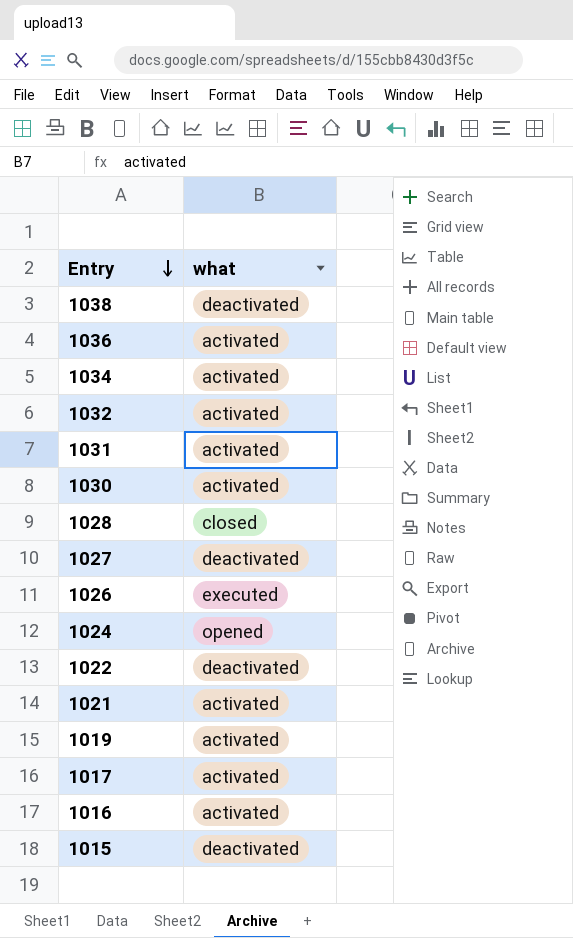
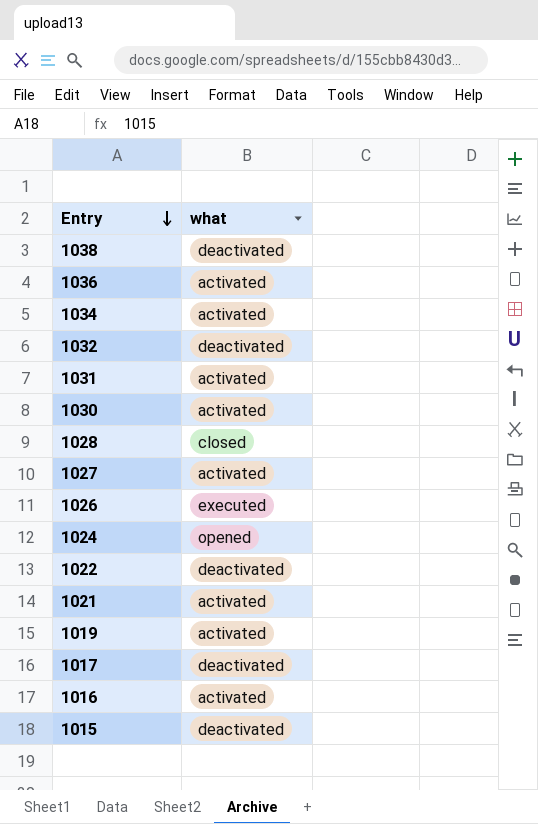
1032 | what: activated -> deactivated
1027 | what: deactivated -> activated
1017 | what: activated -> deactivated

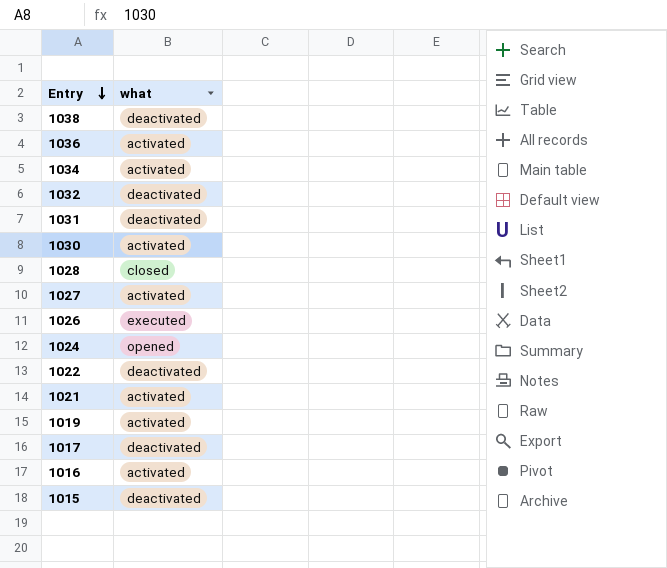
1031 | what: activated -> deactivated

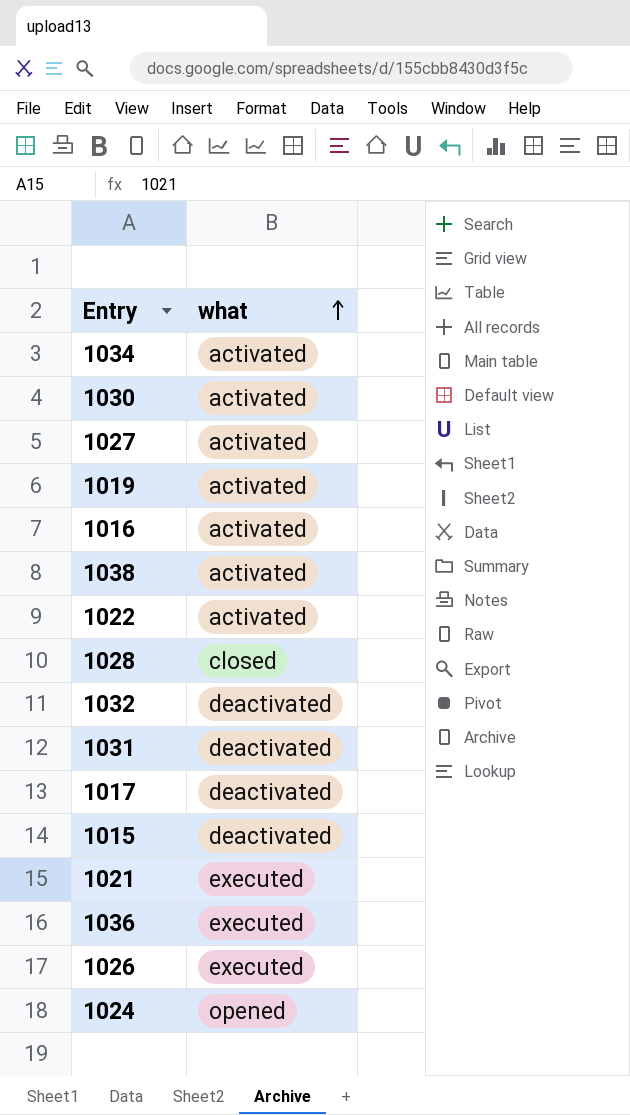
row order: Entry descending -> what ascending
1038 | what: deactivated -> activated
1022 | what: deactivated -> activated
1021 | what: activated -> executed
1036 | what: activated -> executed

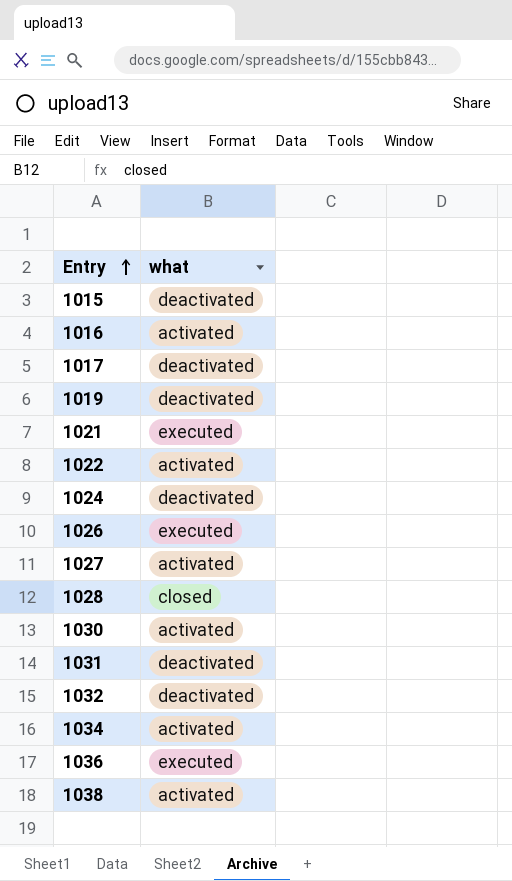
row order: what ascending -> Entry ascending
1019 | what: activated -> deactivated
1024 | what: opened -> deactivated

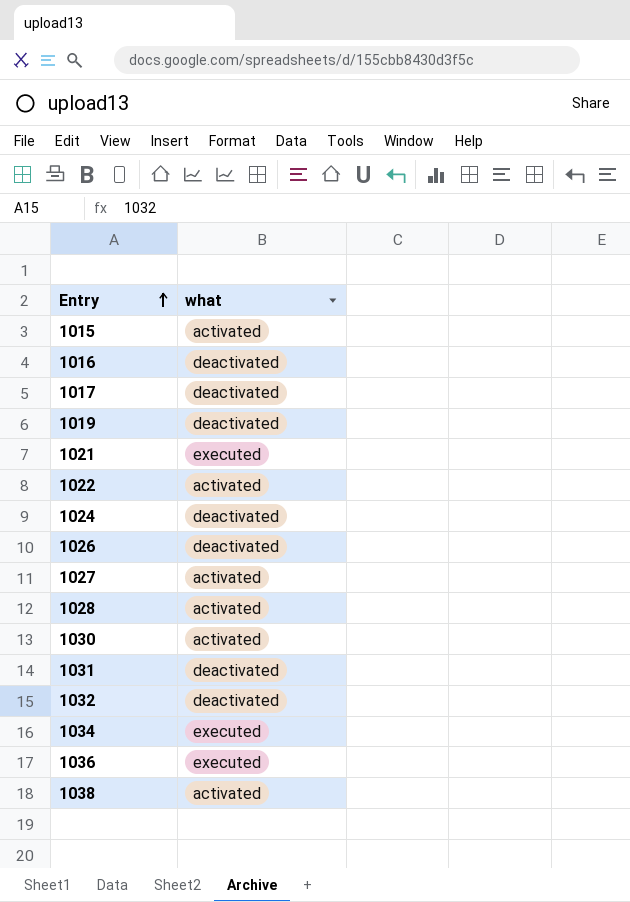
1015 | what: deactivated -> activated
1016 | what: activated -> deactivated
1026 | what: executed -> deactivated
1028 | what: closed -> activated
1034 | what: activated -> executed

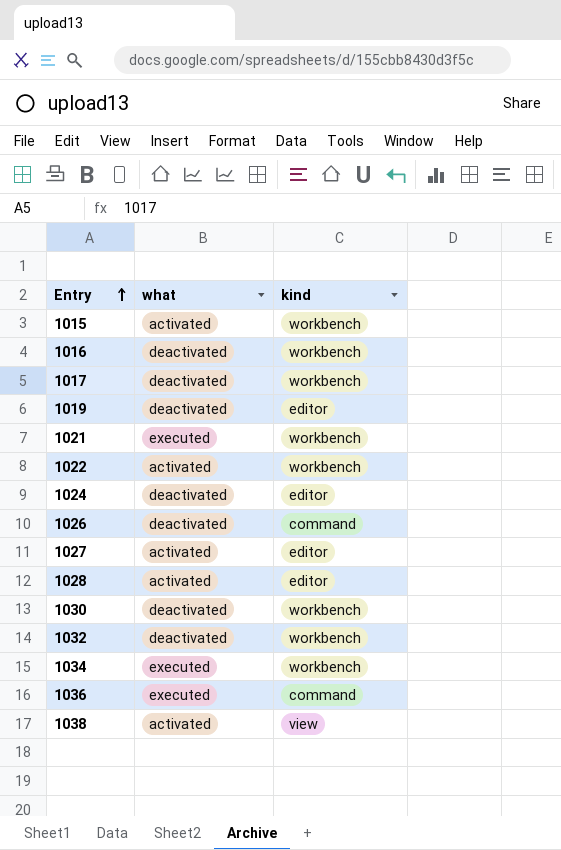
column kind | position: none -> 3
row 1031: deactivated -> none
1030 | what: activated -> deactivated

